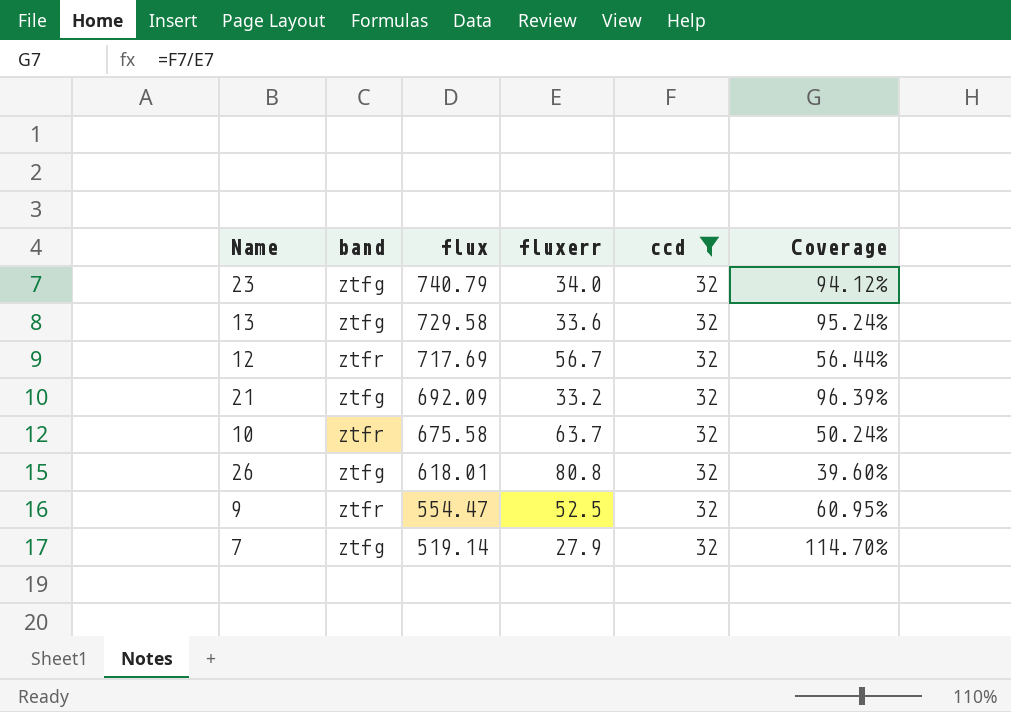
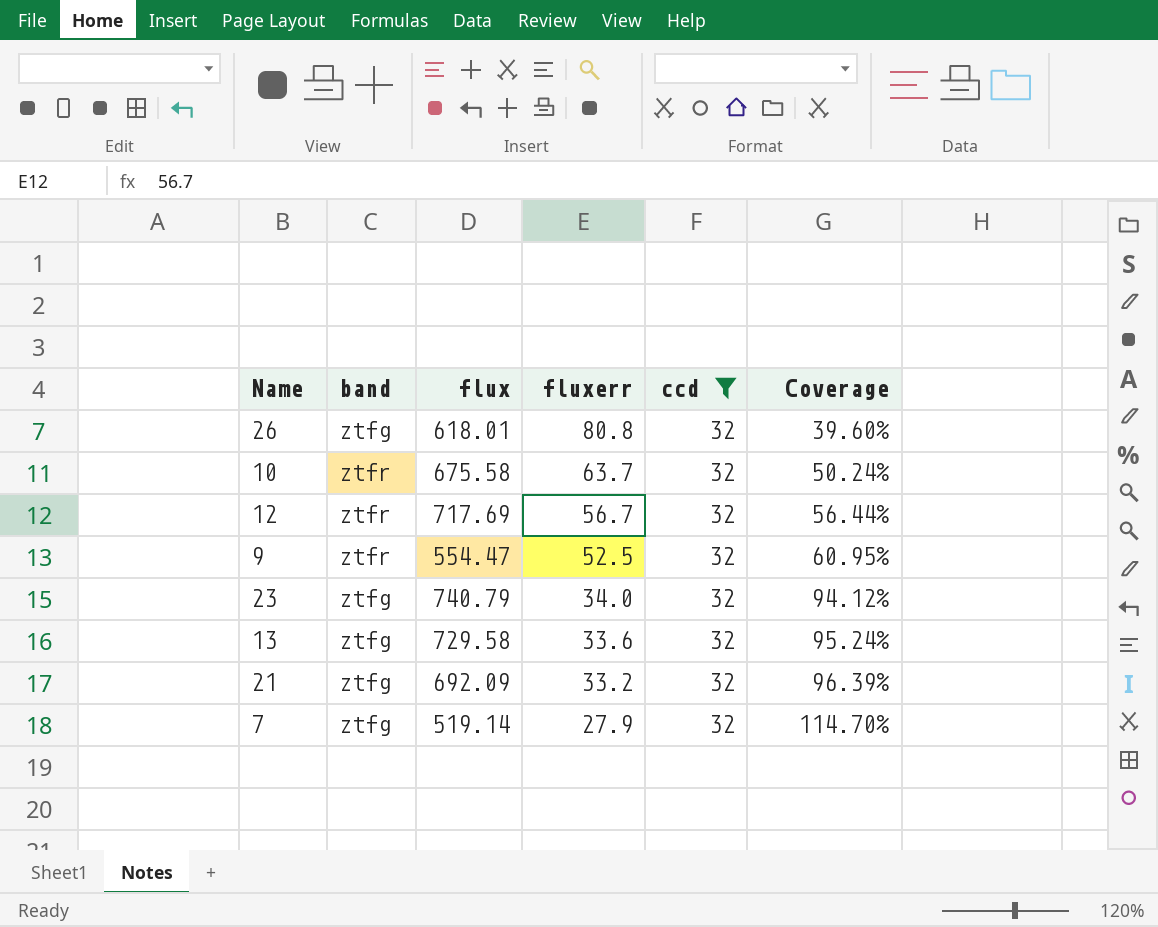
row order: flux descending -> fluxerr descending

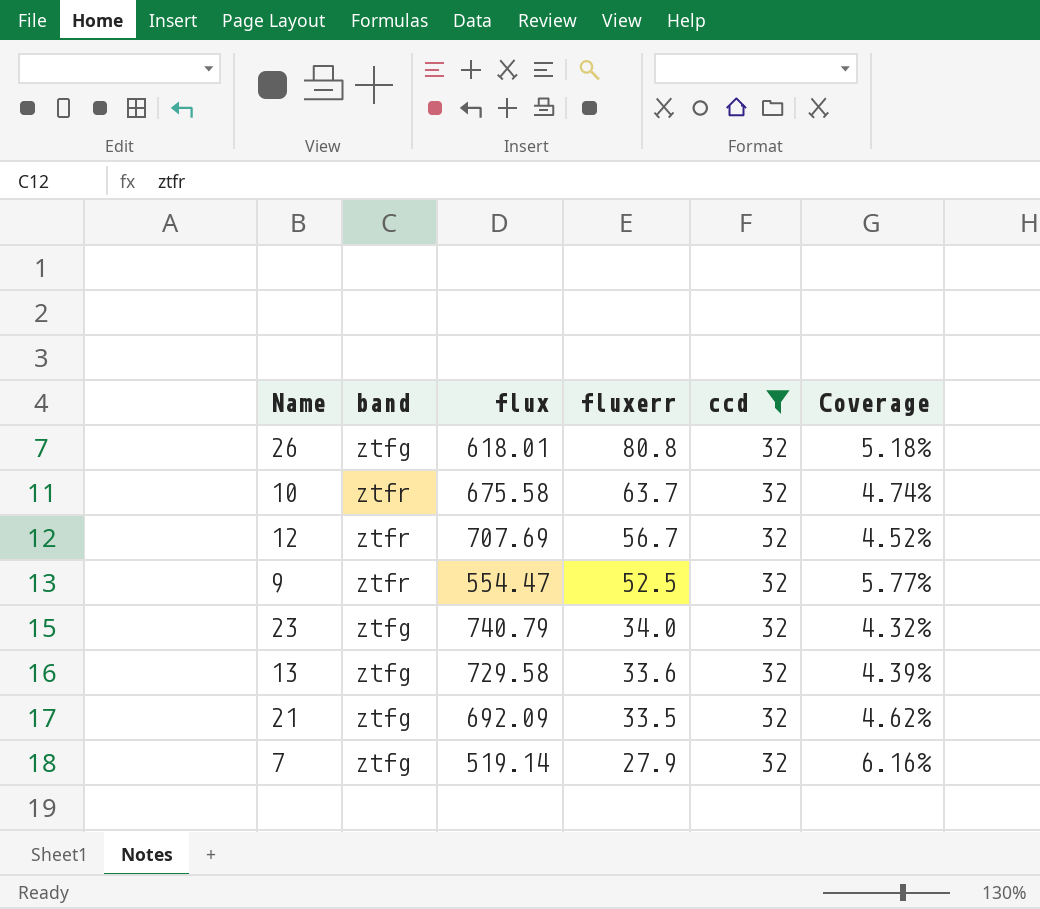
column Coverage | formula: [ccd] / [fluxerr] -> [ccd] / [flux]
12 | flux: 717.69 -> 707.69
21 | fluxerr: 33.2 -> 33.5

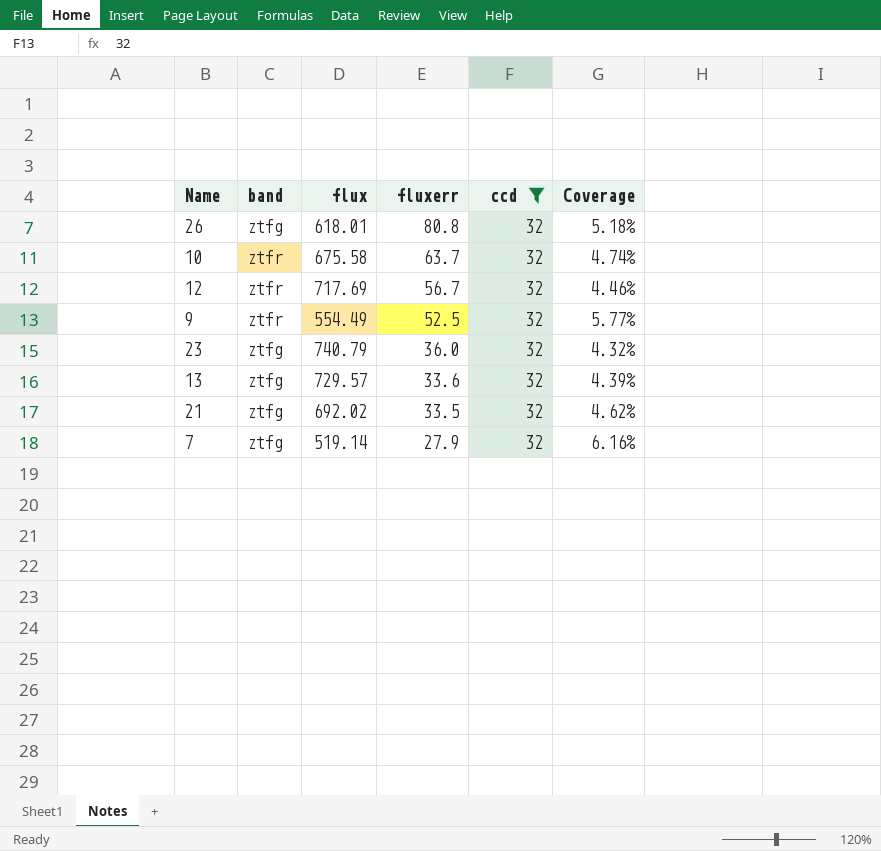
12 | flux: 707.69 -> 717.69
12 | Coverage: 4.52% -> 4.46%
9 | flux: 554.47 -> 554.49
23 | fluxerr: 34.0 -> 36.0
13 | flux: 729.58 -> 729.57
21 | flux: 692.09 -> 692.02

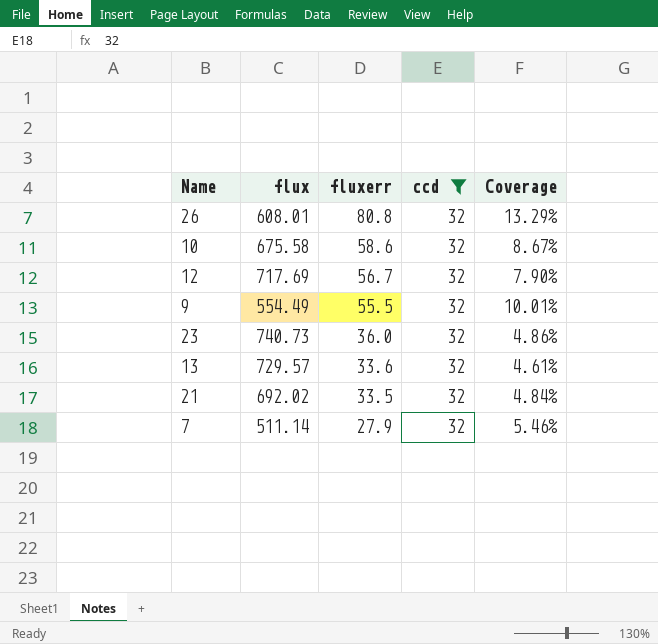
column band | position: 2 -> none
column Coverage | formula: [ccd] / [flux] -> [fluxerr] / [flux]
26 | flux: 618.01 -> 608.01
10 | fluxerr: 63.7 -> 58.6
9 | fluxerr: 52.5 -> 55.5
23 | flux: 740.79 -> 740.73
7 | flux: 519.14 -> 511.14

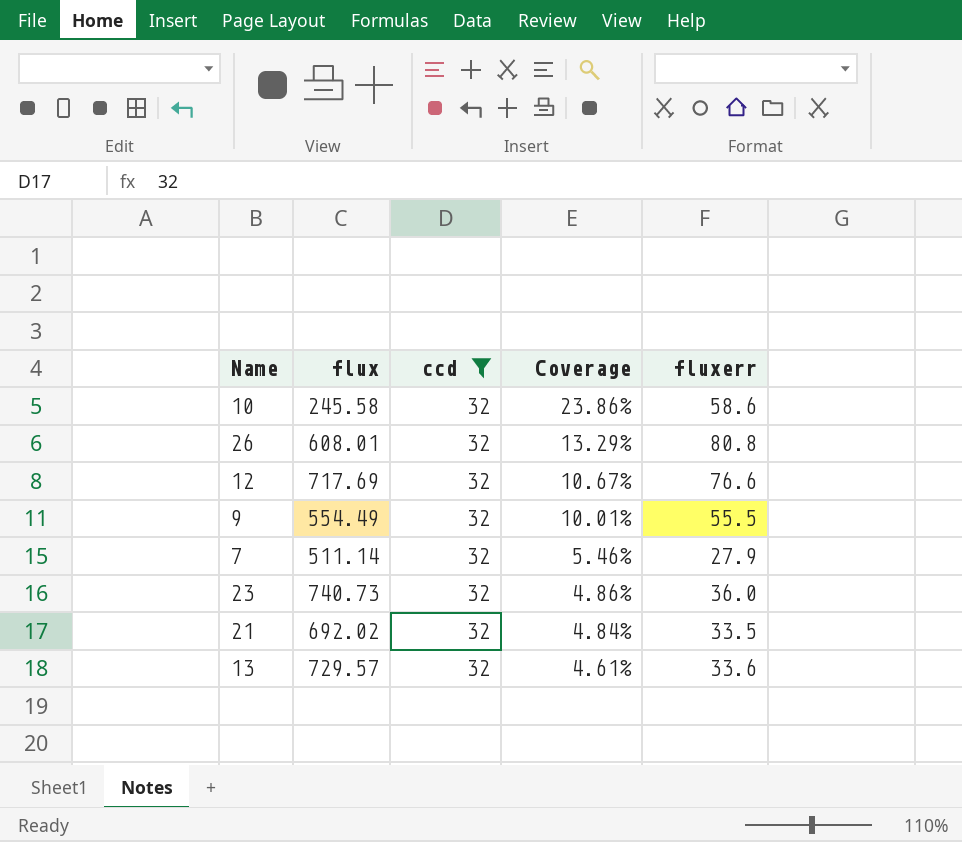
row order: fluxerr descending -> Coverage descending
column fluxerr | position: 3 -> 5
10 | flux: 675.58 -> 245.58
10 | Coverage: 8.67% -> 23.86%
12 | Coverage: 7.90% -> 10.67%
12 | fluxerr: 56.7 -> 76.6

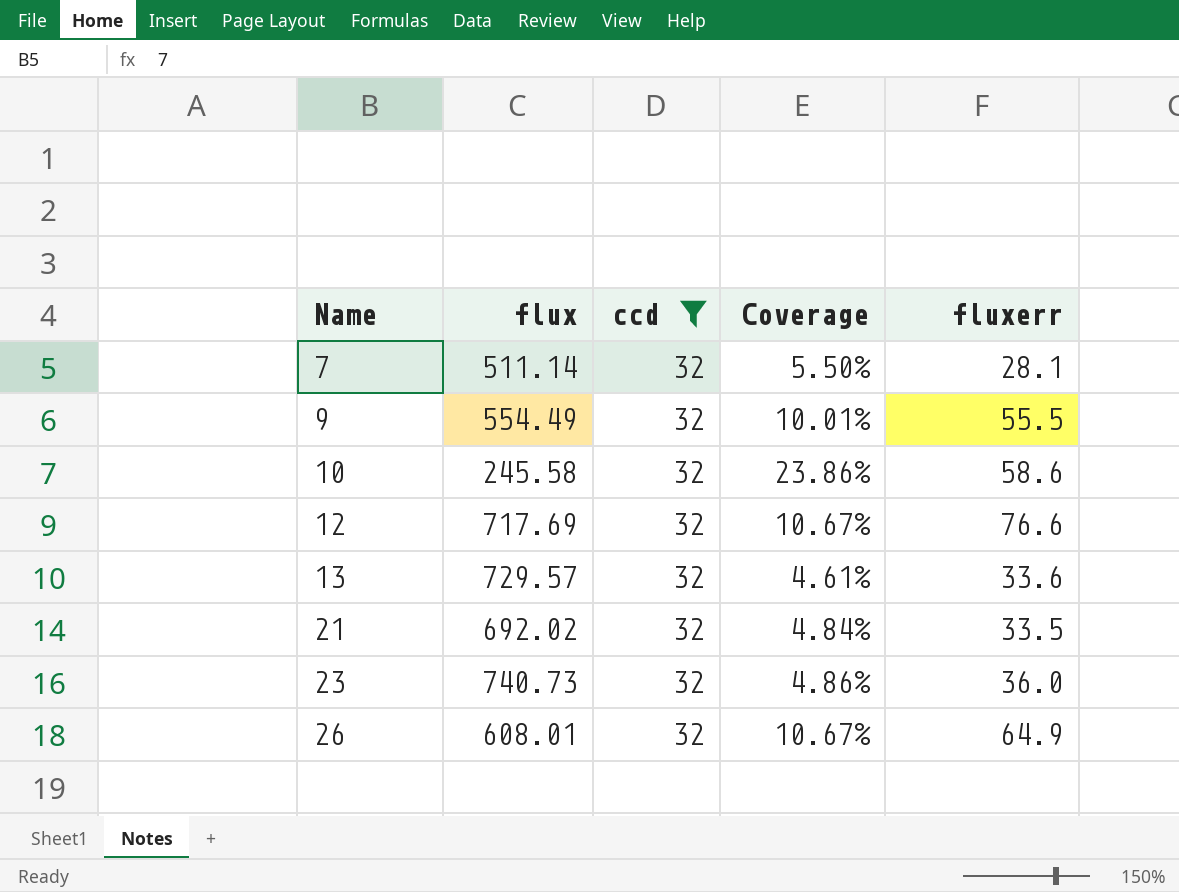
row order: Coverage descending -> Name ascending
7 | Coverage: 5.46% -> 5.50%
7 | fluxerr: 27.9 -> 28.1
26 | Coverage: 13.29% -> 10.67%
26 | fluxerr: 80.8 -> 64.9

